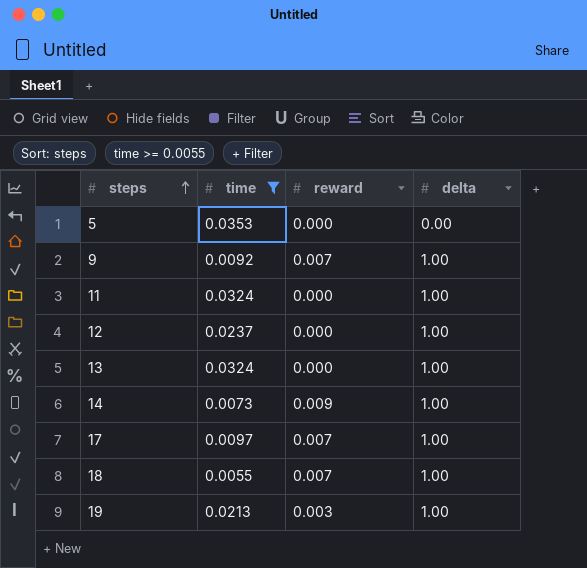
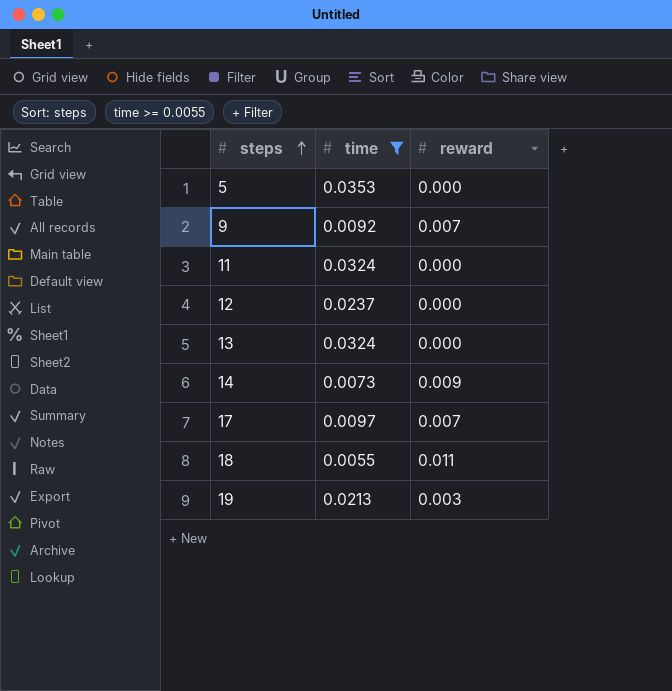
column delta | position: 4 -> none
18 | reward: 0.007 -> 0.011

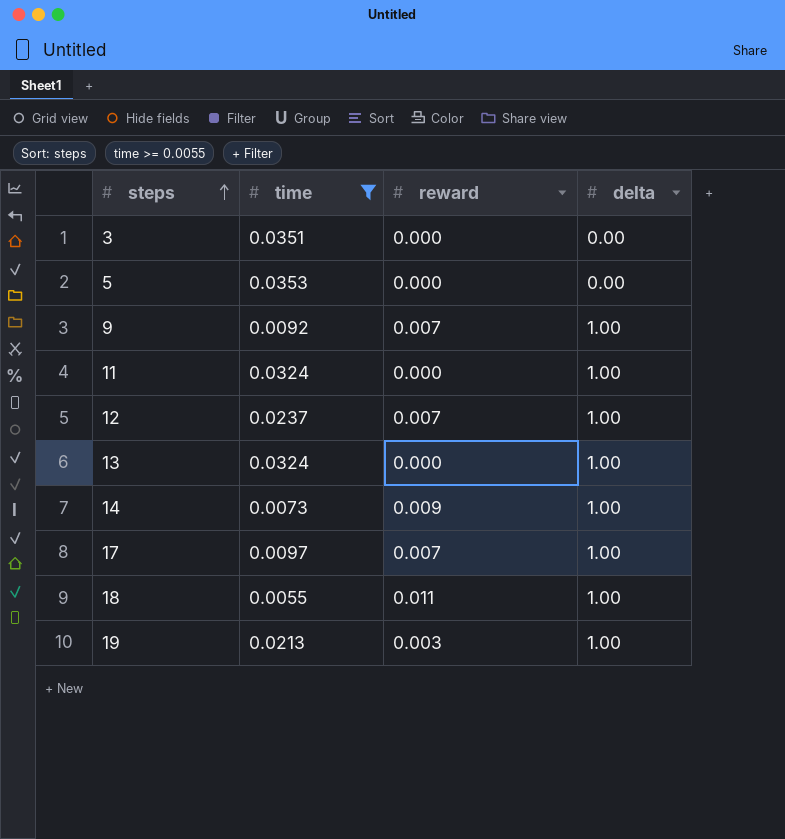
column delta | position: none -> 4
row 3: none -> 0.0351 | 0.000 | 0.00
12 | reward: 0.000 -> 0.007

